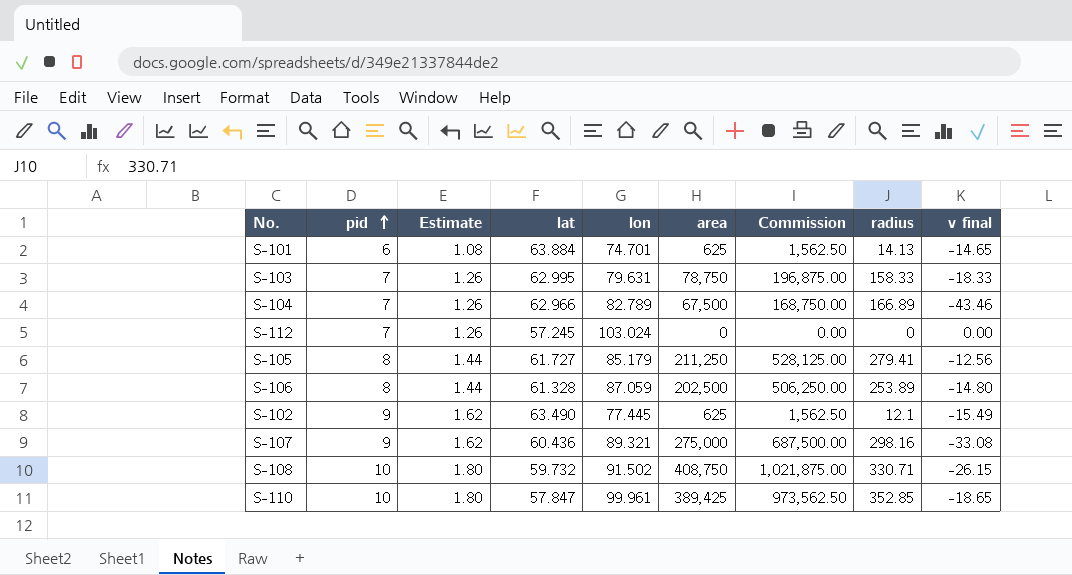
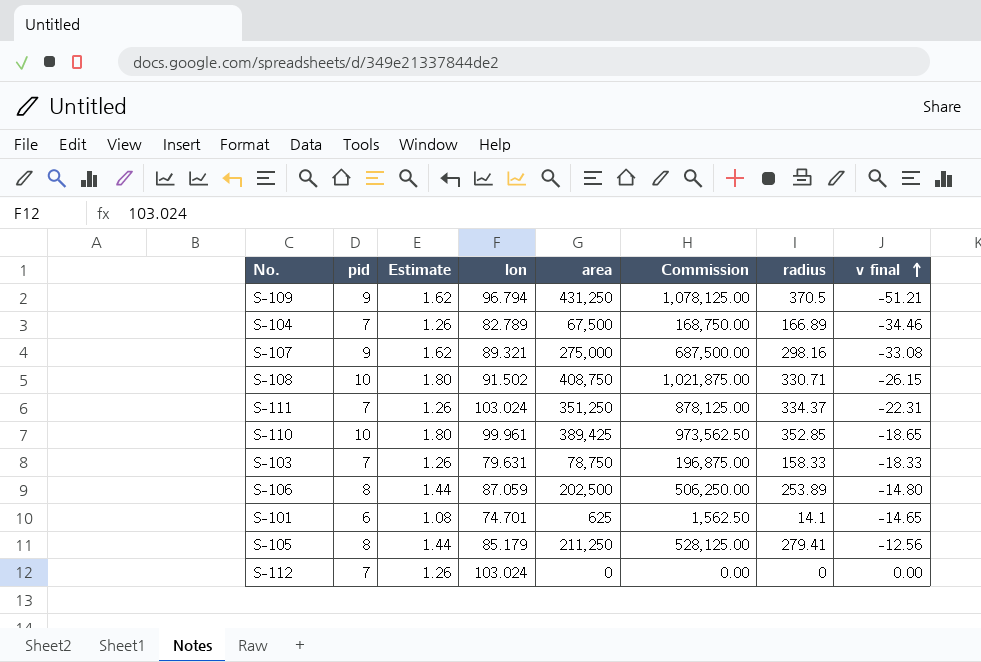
row order: pid ascending -> v final ascending
column lat | position: 4 -> none
row S-102: 9 | 1.62 | 63.490 | 77.445 | 625 | 1,562.50 | 12.1 | -15.49 -> none
row S-109: none -> 9 | 1.62 | 96.794 | 431,250 | 1,078,125.00 | 370.5 | -51.21
S-104 | v final: -43.46 -> -34.46
row S-111: none -> 7 | 1.26 | 103.024 | 351,250 | 878,125.00 | 334.37 | -22.31
S-101 | radius: 14.13 -> 14.1

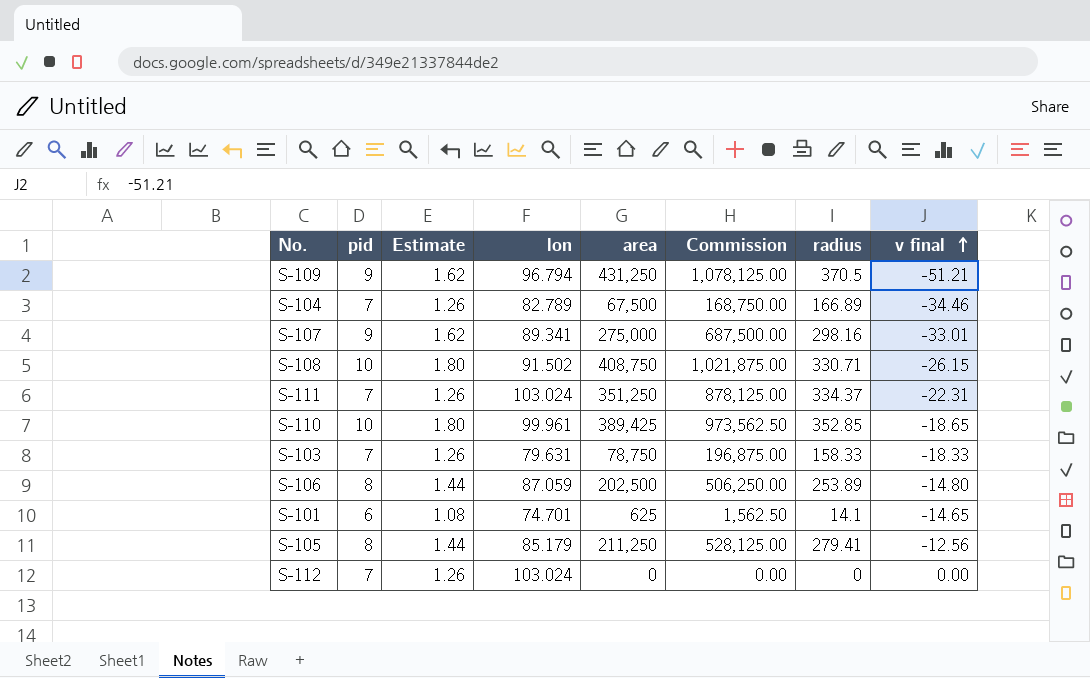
S-107 | lon: 89.321 -> 89.341
S-107 | v final: -33.08 -> -33.01

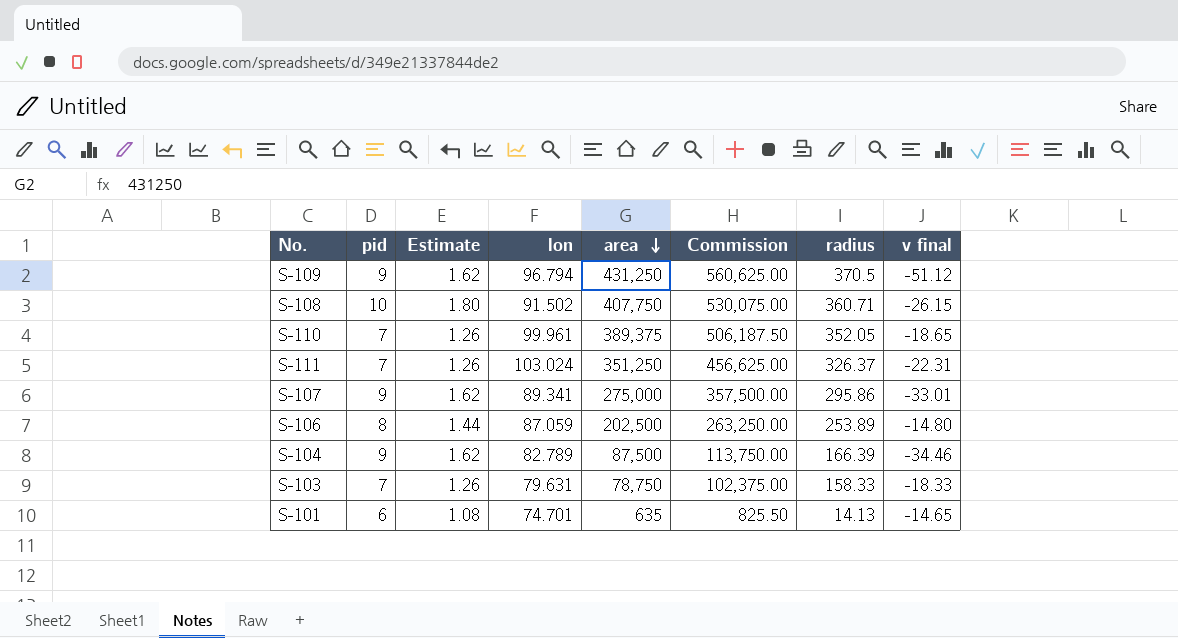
row order: v final ascending -> area descending
column Commission | formula: [area] * 2.5 -> [area] * 1.3
row S-105: 8 | 1.44 | 85.179 | 211,250 | 528,125.00 | 279.41 | -12.56 -> none
row S-112: 7 | 1.26 | 103.024 | 0 | 0.00 | 0 | 0.00 -> none
S-109 | v final: -51.21 -> -51.12
S-108 | area: 408,750 -> 407,750
S-108 | radius: 330.71 -> 360.71
S-110 | pid: 10 -> 7
S-110 | Estimate: 1.80 -> 1.26
S-110 | area: 389,425 -> 389,375
S-110 | radius: 352.85 -> 352.05
S-111 | radius: 334.37 -> 326.37
S-107 | radius: 298.16 -> 295.86
S-104 | pid: 7 -> 9
S-104 | Estimate: 1.26 -> 1.62
S-104 | area: 67,500 -> 87,500
S-104 | radius: 166.89 -> 166.39
S-101 | area: 625 -> 635
S-101 | radius: 14.1 -> 14.13

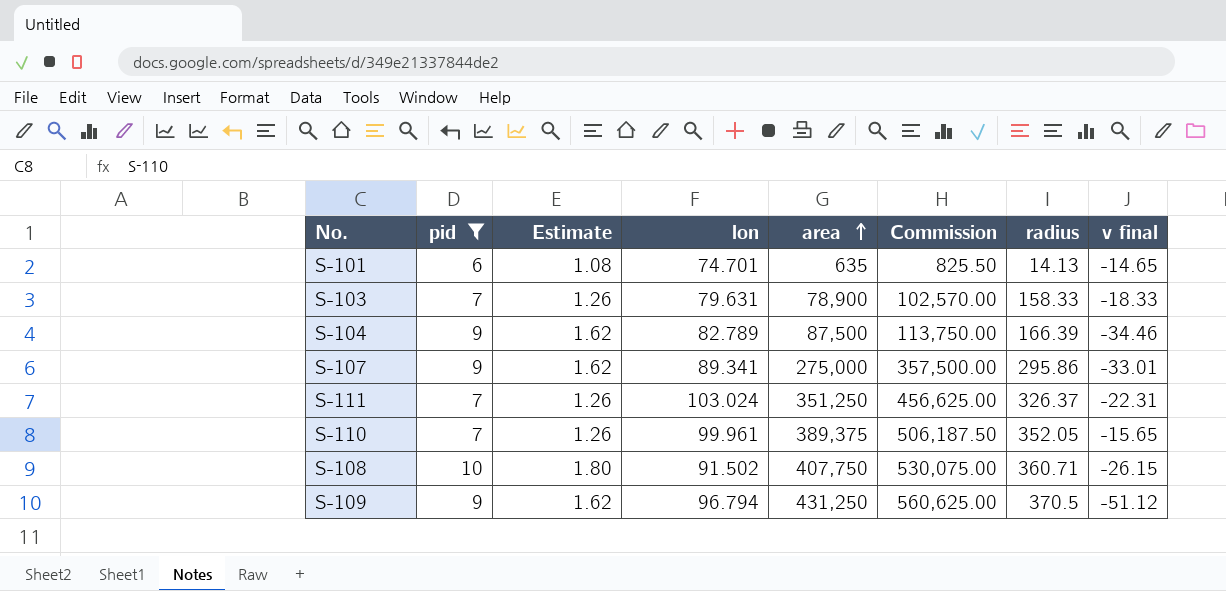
filter: none -> pid != 8
row order: area descending -> area ascending
S-103 | area: 78,750 -> 78,900
S-103 | Commission: 102,375.00 -> 102,570.00
S-110 | v final: -18.65 -> -15.65

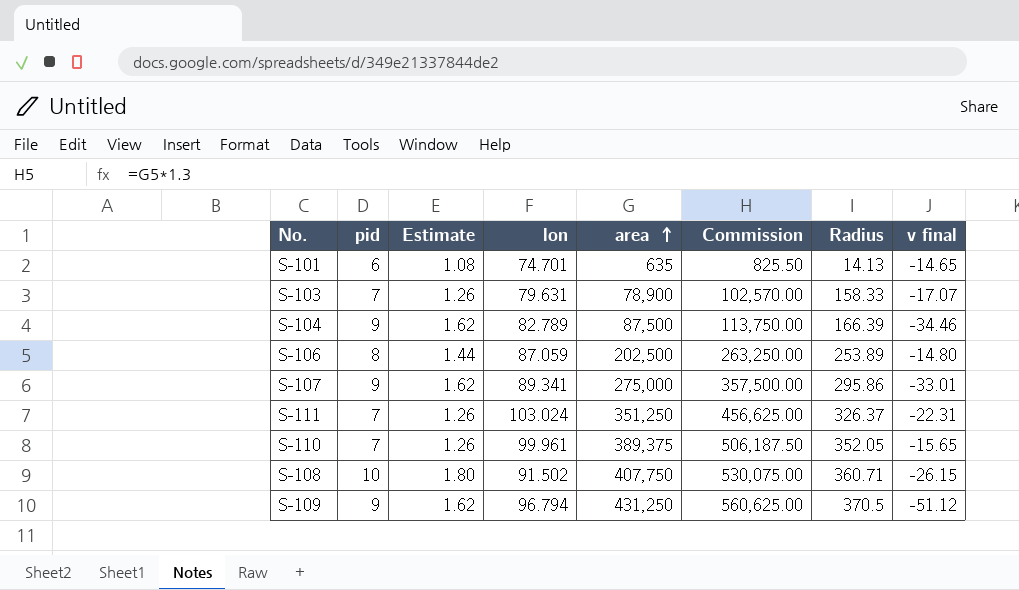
filter: pid != 8 -> none
column name: radius -> Radius
S-103 | v final: -18.33 -> -17.07

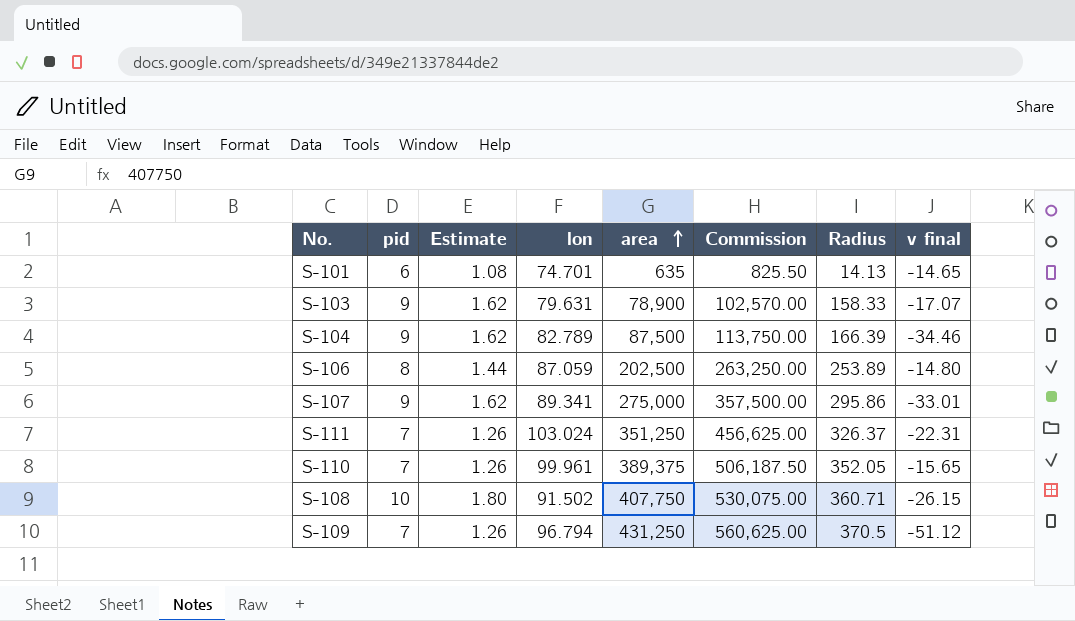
S-103 | pid: 7 -> 9
S-103 | Estimate: 1.26 -> 1.62
S-109 | pid: 9 -> 7
S-109 | Estimate: 1.62 -> 1.26

